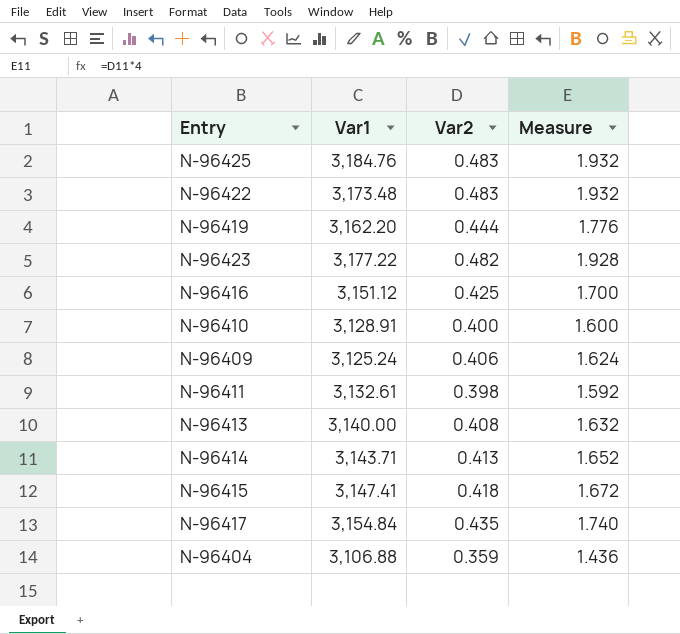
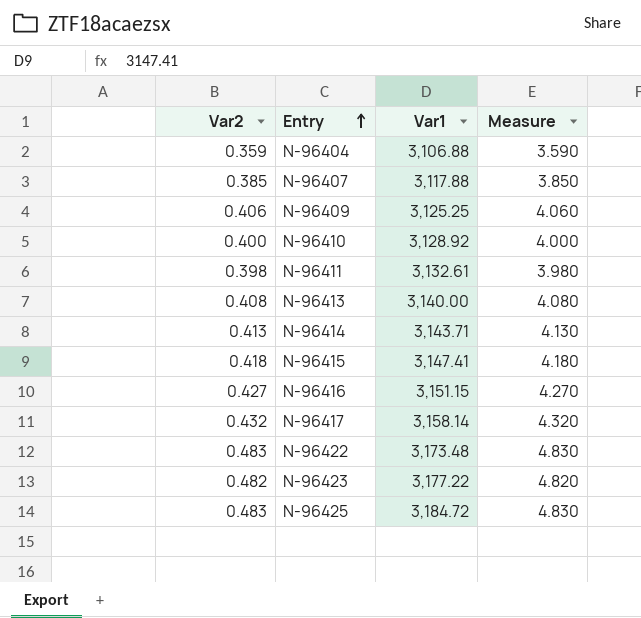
row order: none -> Entry ascending
column Var2 | position: 3 -> 1
column Measure | formula: [Var2] * 4 -> [Var2] * 10
row N-96419: 3,162.20 | 0.444 | 1.776 -> none
row N-96407: none -> 0.385 | 3,117.88 | 3.850
N-96409 | Var1: 3,125.24 -> 3,125.25
N-96410 | Var1: 3,128.91 -> 3,128.92
N-96416 | Var2: 0.425 -> 0.427
N-96416 | Var1: 3,151.12 -> 3,151.15
N-96417 | Var2: 0.435 -> 0.432
N-96417 | Var1: 3,154.84 -> 3,158.14
N-96425 | Var1: 3,184.76 -> 3,184.72

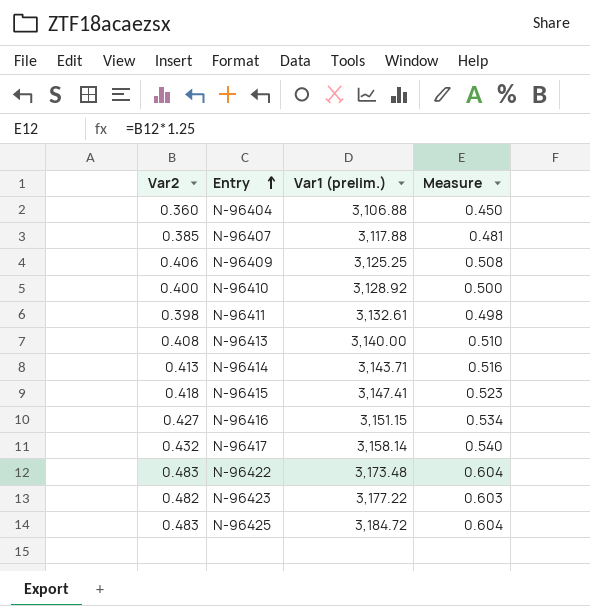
column name: Var1 -> Var1 (prelim.)
column Measure | formula: [Var2] * 10 -> [Var2] * 1.25
N-96404 | Var2: 0.359 -> 0.360

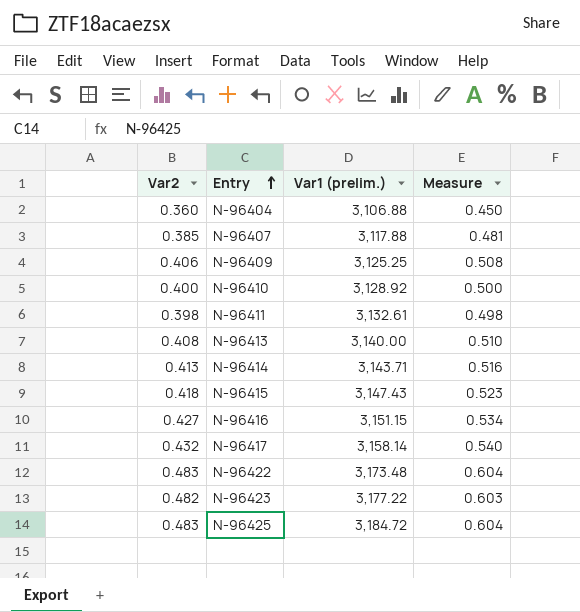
N-96415 | Var1 (prelim.): 3,147.41 -> 3,147.43

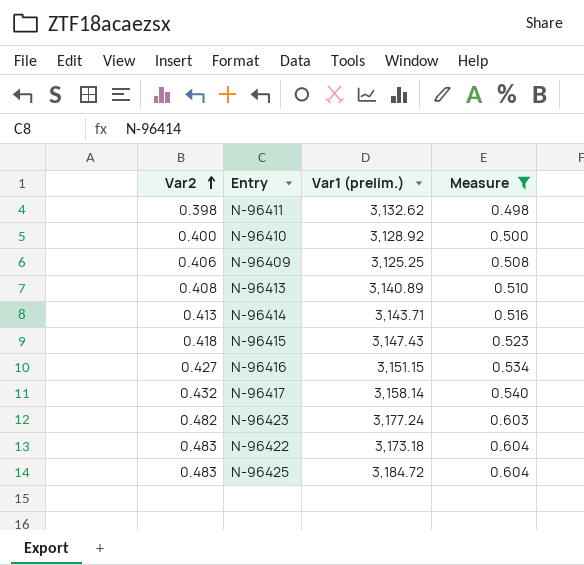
filter: none -> Measure >= 0.498
row order: Entry ascending -> Var2 ascending
N-96411 | Var1 (prelim.): 3,132.61 -> 3,132.62
N-96413 | Var1 (prelim.): 3,140.00 -> 3,140.89
N-96423 | Var1 (prelim.): 3,177.22 -> 3,177.24
N-96422 | Var1 (prelim.): 3,173.48 -> 3,173.18

